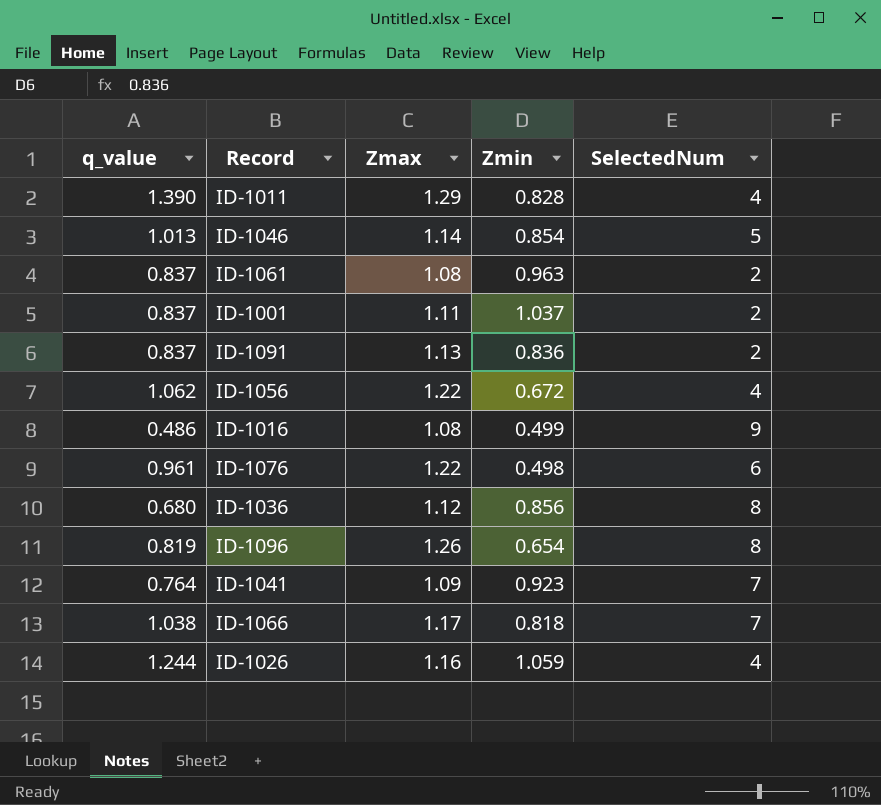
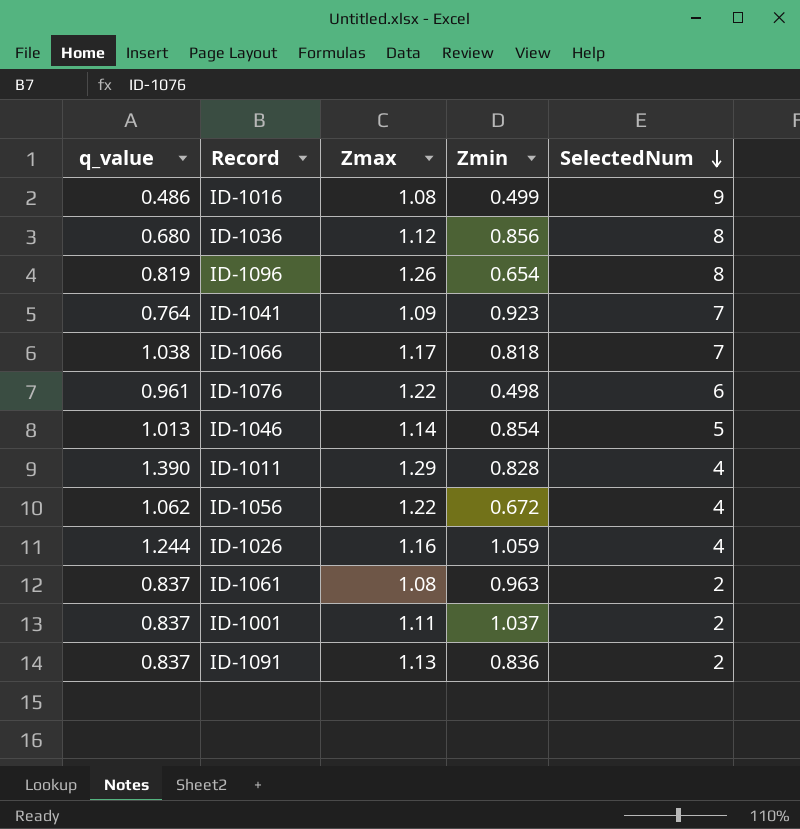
row order: none -> SelectedNum descending

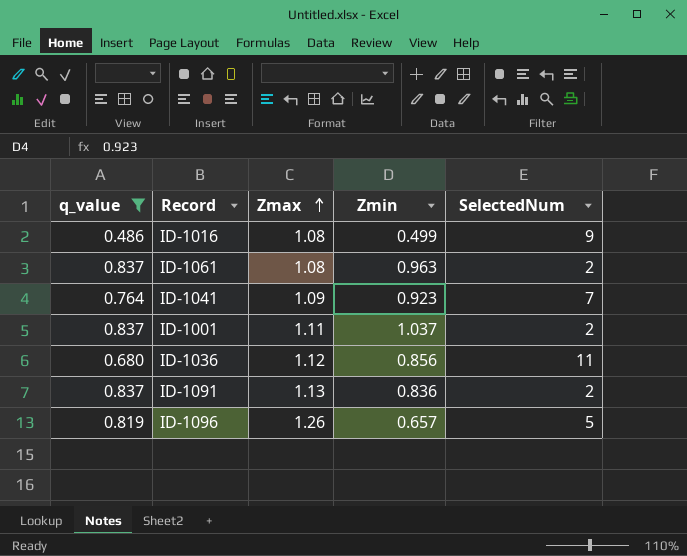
filter: none -> q_value <= 0.837
row order: SelectedNum descending -> Zmax ascending
ID-1036 | SelectedNum: 8 -> 11
ID-1096 | Zmin: 0.654 -> 0.657
ID-1096 | SelectedNum: 8 -> 5

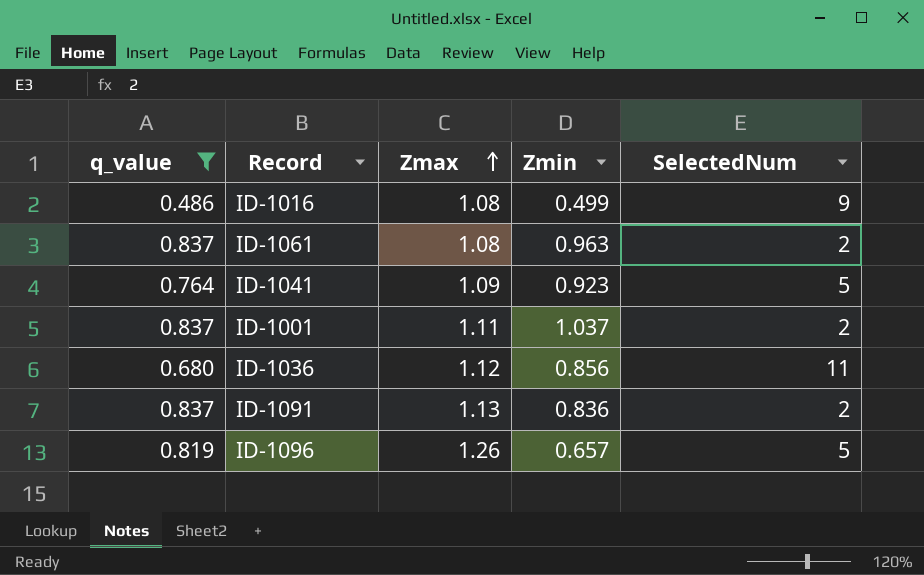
ID-1041 | SelectedNum: 7 -> 5

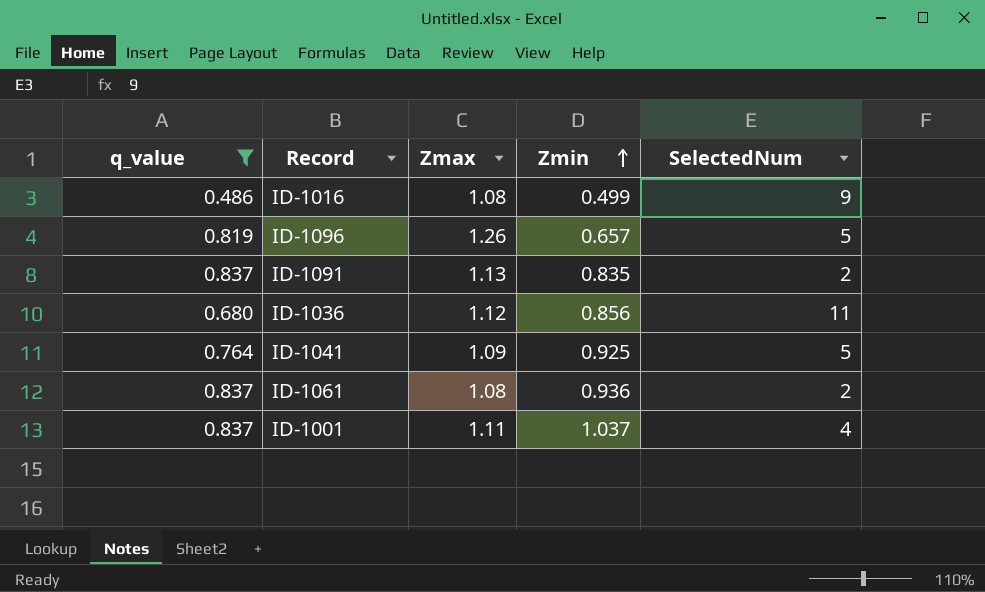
row order: Zmax ascending -> Zmin ascending
ID-1091 | Zmin: 0.836 -> 0.835
ID-1041 | Zmin: 0.923 -> 0.925
ID-1061 | Zmin: 0.963 -> 0.936
ID-1001 | SelectedNum: 2 -> 4

